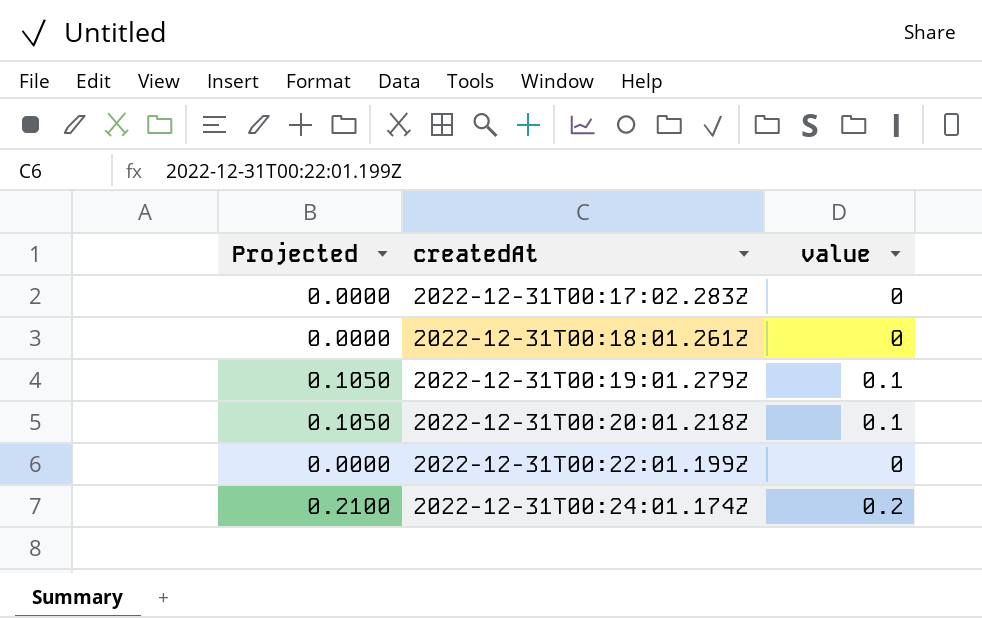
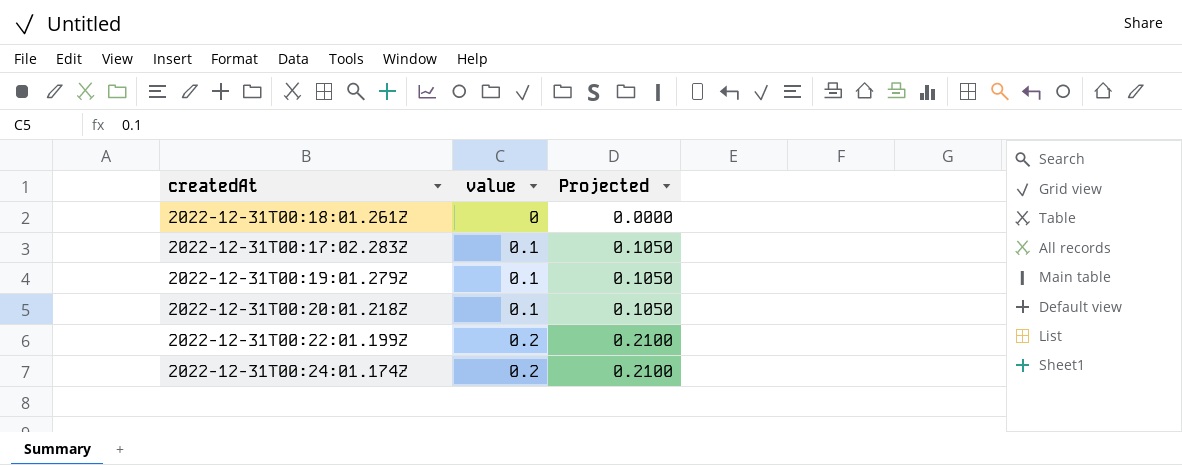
row order: createdAt ascending -> value ascending
column Projected | position: 1 -> 3
2022-12-31T00:17:02.283Z | value: 0 -> 0.1
2022-12-31T00:17:02.283Z | Projected: 0.0000 -> 0.1050
2022-12-31T00:22:01.199Z | value: 0 -> 0.2
2022-12-31T00:22:01.199Z | Projected: 0.0000 -> 0.2100

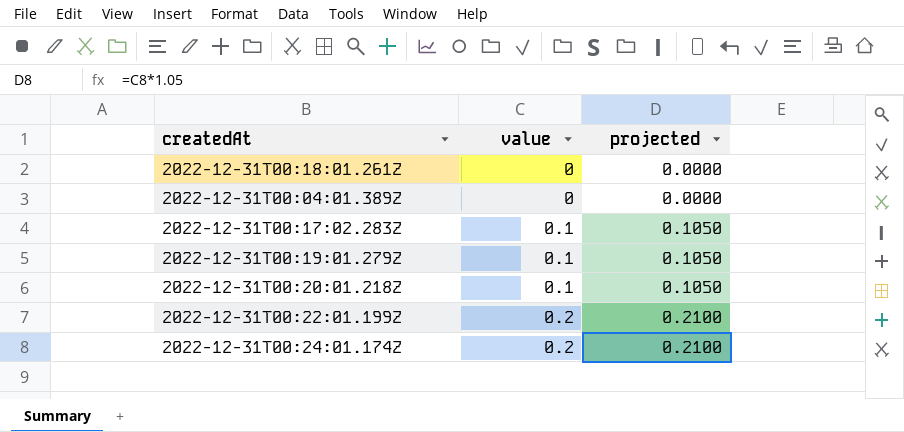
column name: Projected -> projected
row 2022-12-31T00:04:01.389Z: none -> 0 | 0.0000

